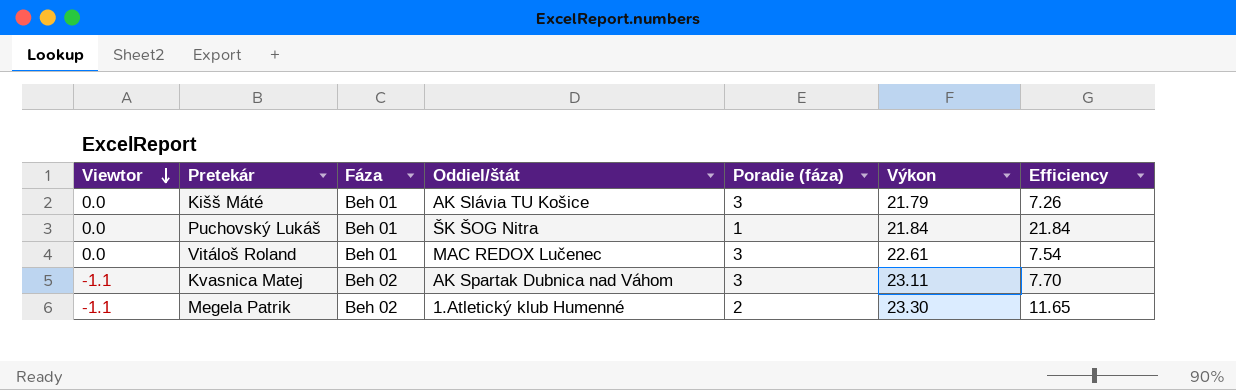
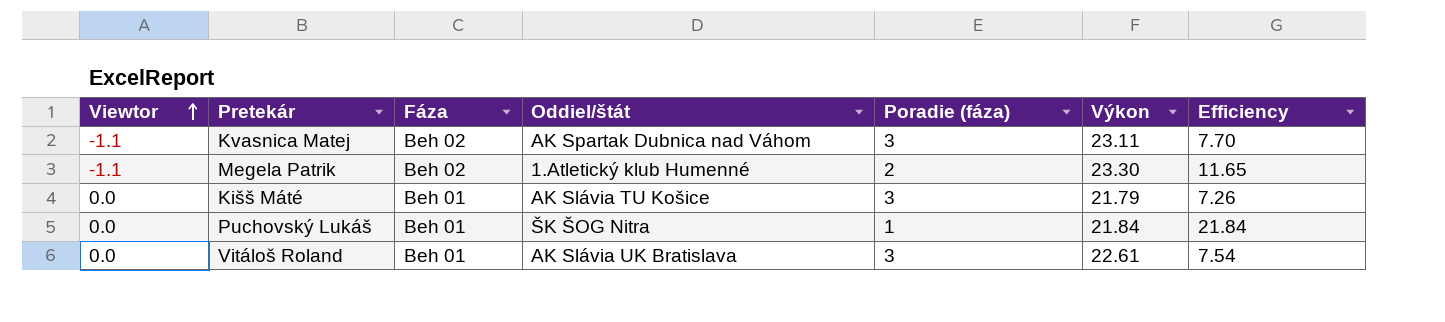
row order: Viewtor descending -> Viewtor ascending
Vitáloš Roland | Oddiel/štát: MAC REDOX Lučenec -> AK Slávia UK Bratislava

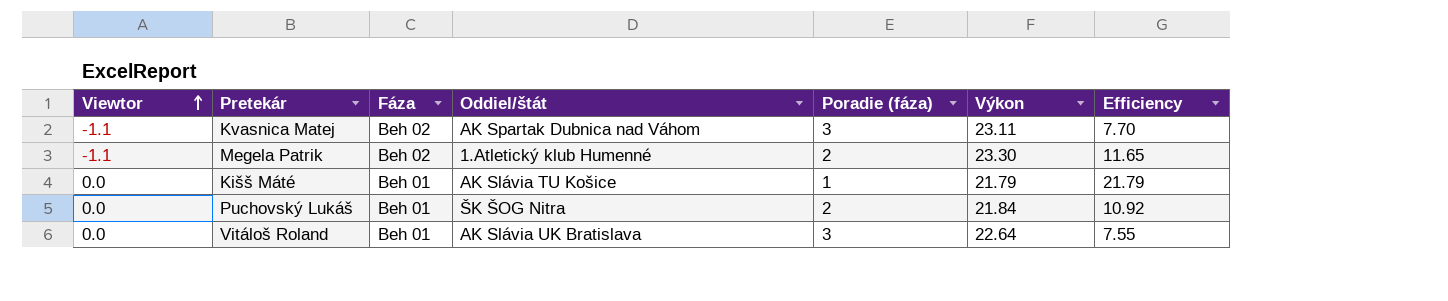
Kišš Máté | Poradie (fáza): 3 -> 1
Kišš Máté | Efficiency: 7.26 -> 21.79
Puchovský Lukáš | Poradie (fáza): 1 -> 2
Puchovský Lukáš | Efficiency: 21.84 -> 10.92
Vitáloš Roland | Výkon: 22.61 -> 22.64
Vitáloš Roland | Efficiency: 7.54 -> 7.55

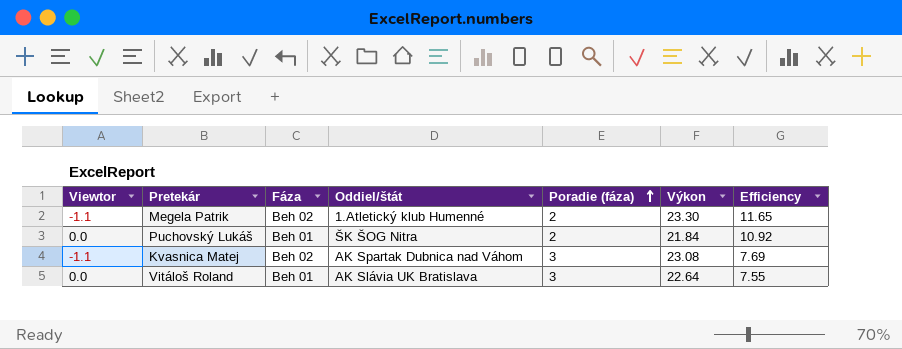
row order: Viewtor ascending -> Poradie (fáza) ascending
row Kišš Máté: 0.0 | Beh 01 | AK Slávia TU Košice | 1 | 21.79 | 21.79 -> none
Kvasnica Matej | Výkon: 23.11 -> 23.08
Kvasnica Matej | Efficiency: 7.70 -> 7.69

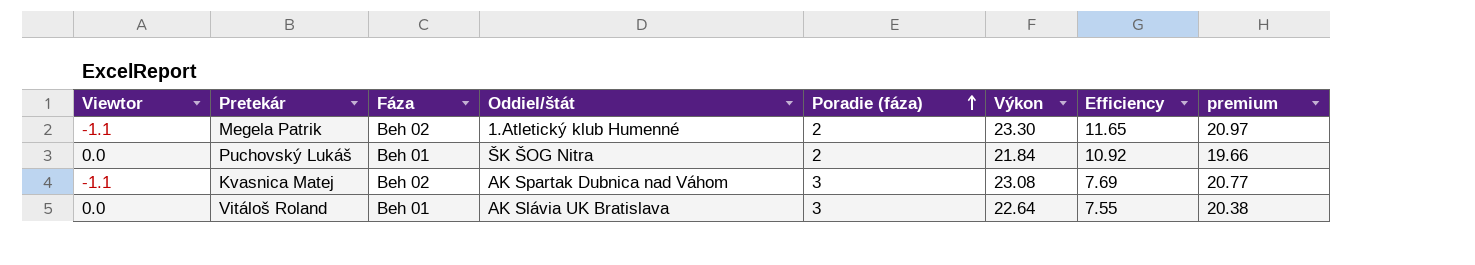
column premium | formula: none -> [Výkon] * 0.9

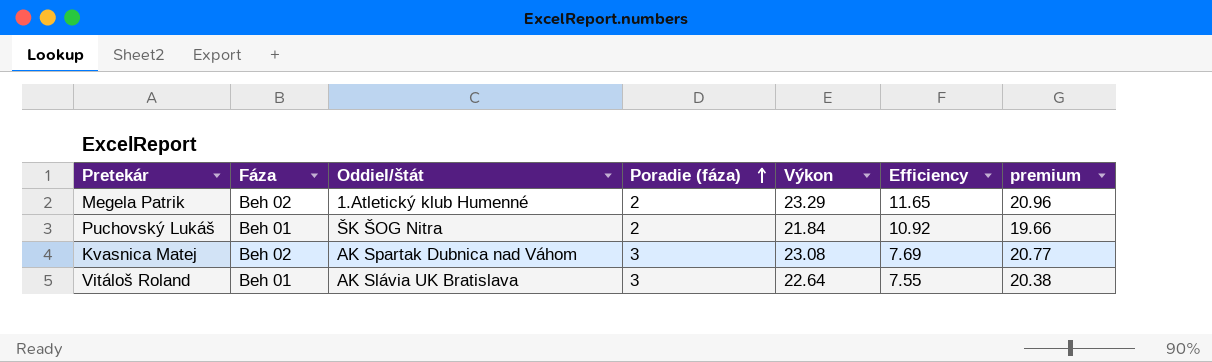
column Viewtor | position: 1 -> none
Megela Patrik | Výkon: 23.30 -> 23.29
Megela Patrik | premium: 20.97 -> 20.96

